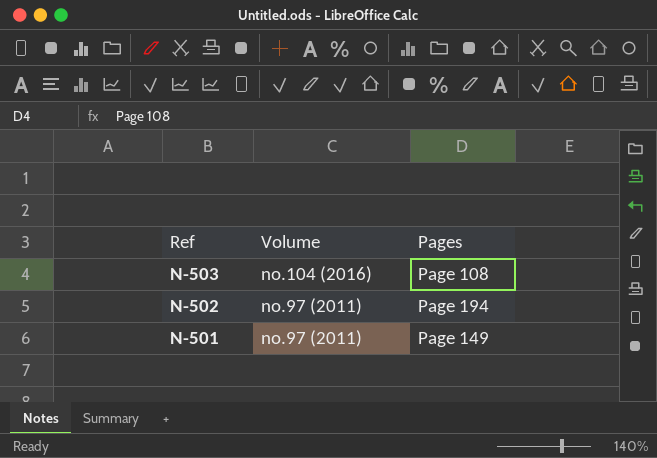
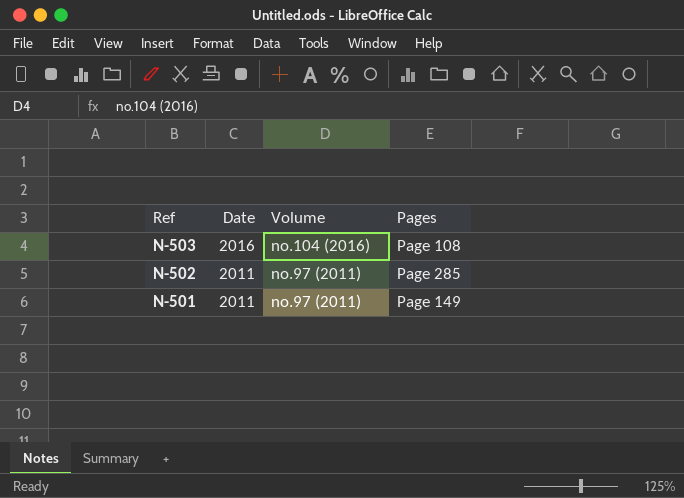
column Date | position: none -> 2
N-502 | Pages: Page 194 -> Page 285

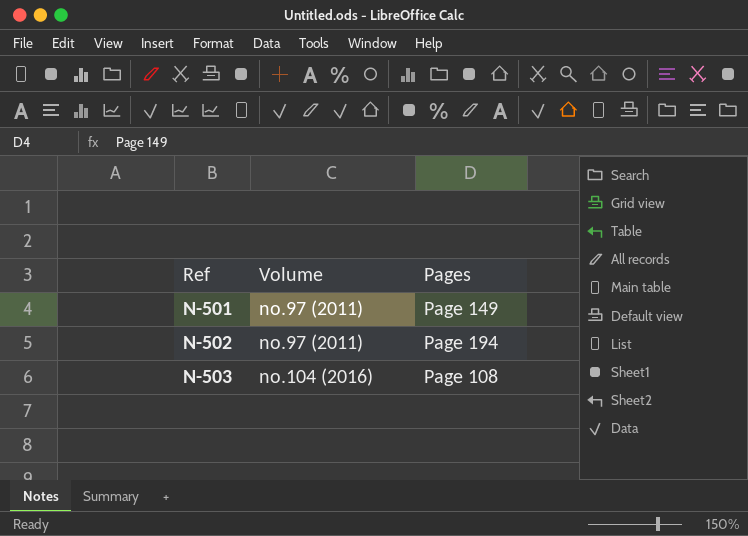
row order: Ref descending -> Ref ascending
column Date | position: 2 -> none
N-502 | Pages: Page 285 -> Page 194

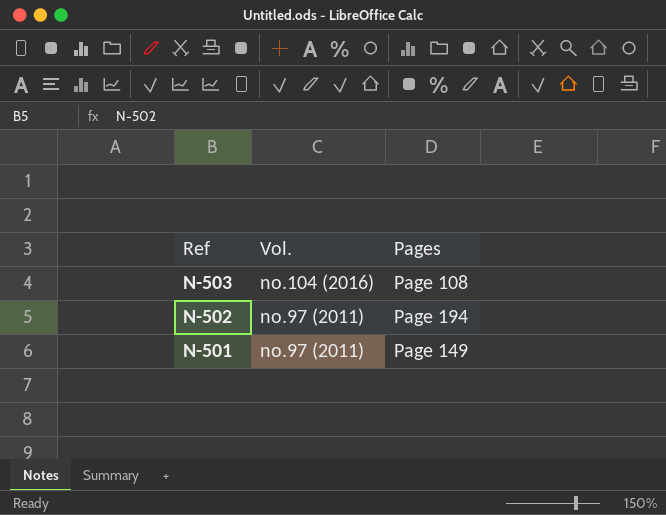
row order: Ref ascending -> Ref descending
column name: Volume -> Vol.

